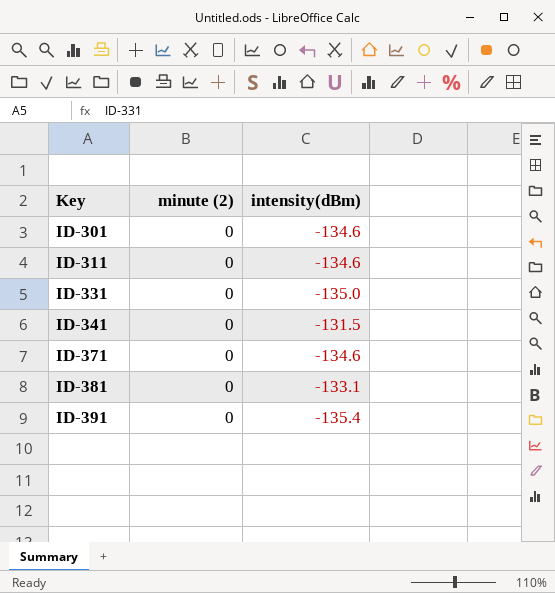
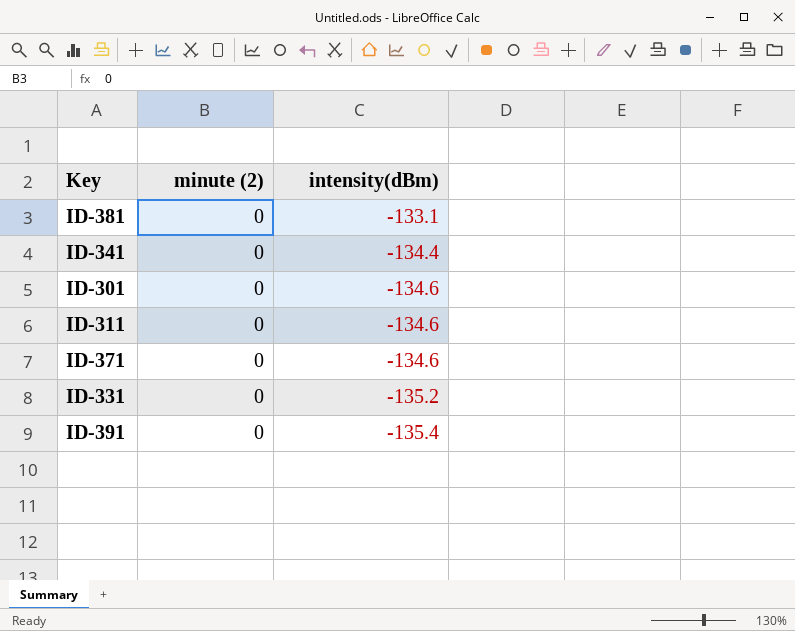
row order: Key ascending -> intensity(dBm) descending
ID-341 | intensity(dBm): -131.5 -> -134.4
ID-331 | intensity(dBm): -135.0 -> -135.2

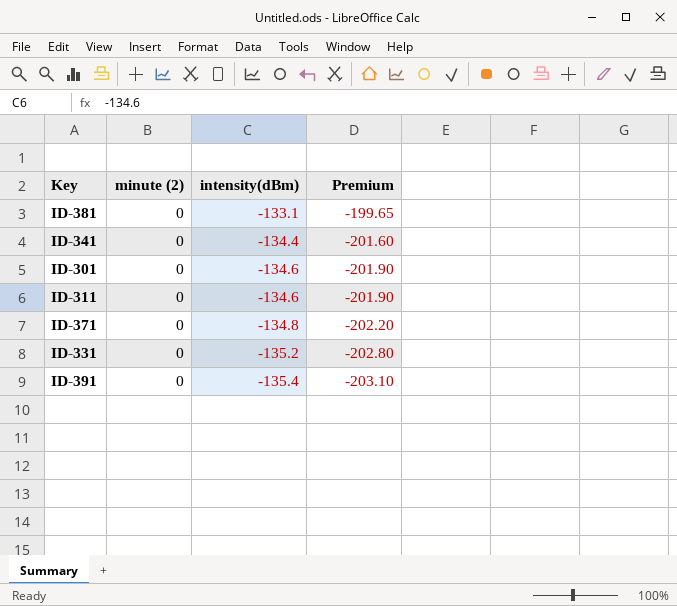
column Premium | formula: none -> [intensity(dBm)] * 1.5
ID-371 | intensity(dBm): -134.6 -> -134.8

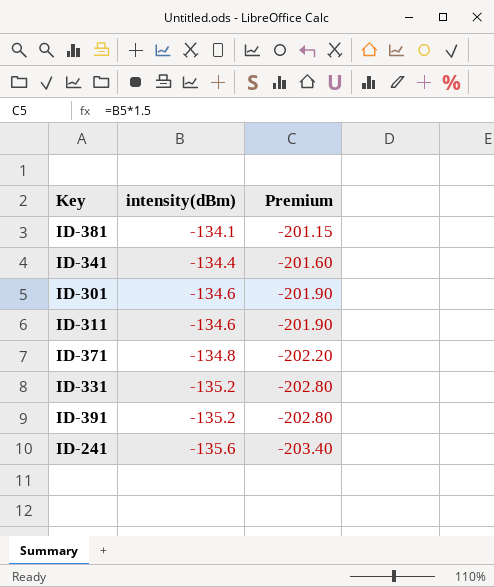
column minute (2) | position: 2 -> none
ID-381 | intensity(dBm): -133.1 -> -134.1
ID-381 | Premium: -199.65 -> -201.15
ID-391 | intensity(dBm): -135.4 -> -135.2
ID-391 | Premium: -203.10 -> -202.80
row ID-241: none -> -135.6 | -203.40

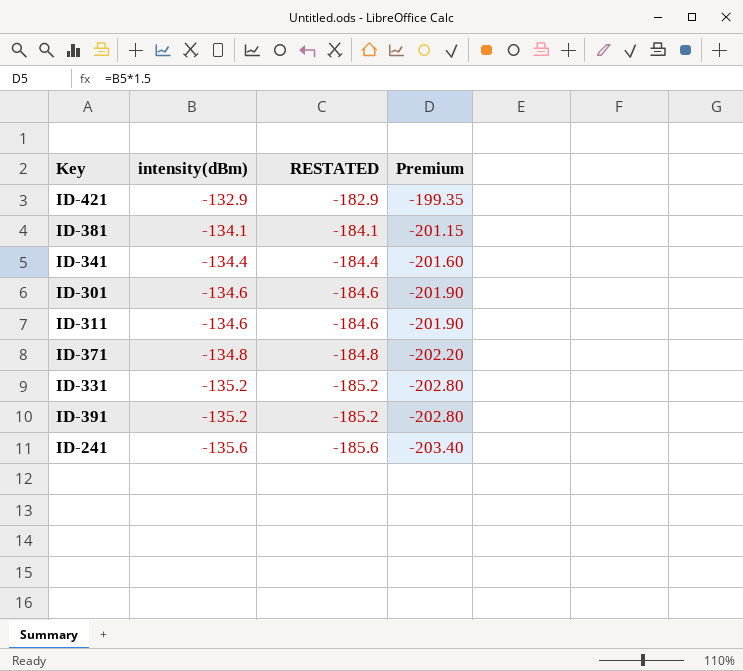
column RESTATED | formula: none -> [intensity(dBm)] - 50
row ID-421: none -> -132.9 | -182.9 | -199.35

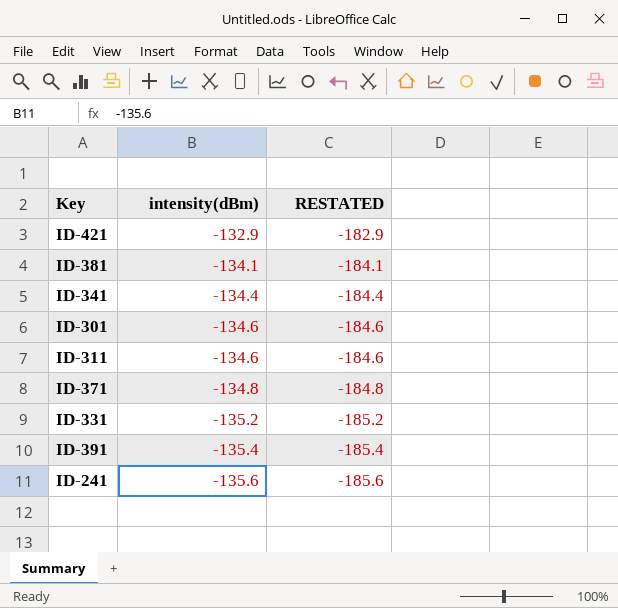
column Premium | formula: [intensity(dBm)] * 1.5 -> none
ID-391 | intensity(dBm): -135.2 -> -135.4
ID-391 | RESTATED: -185.2 -> -185.4

